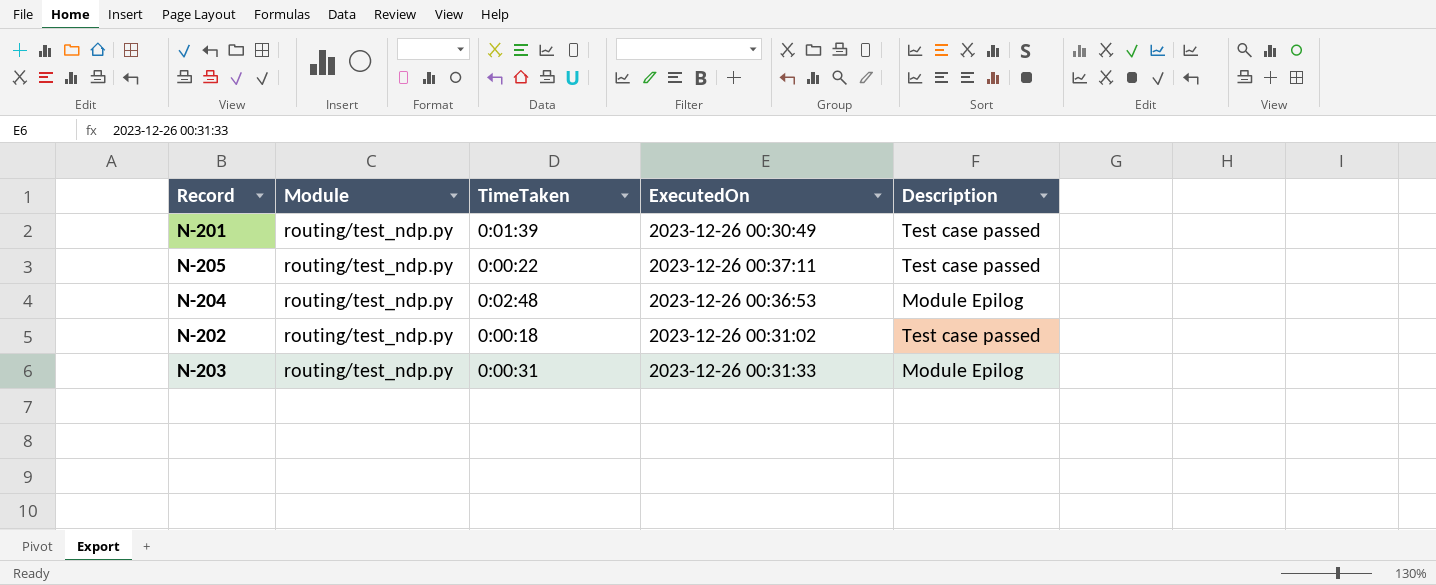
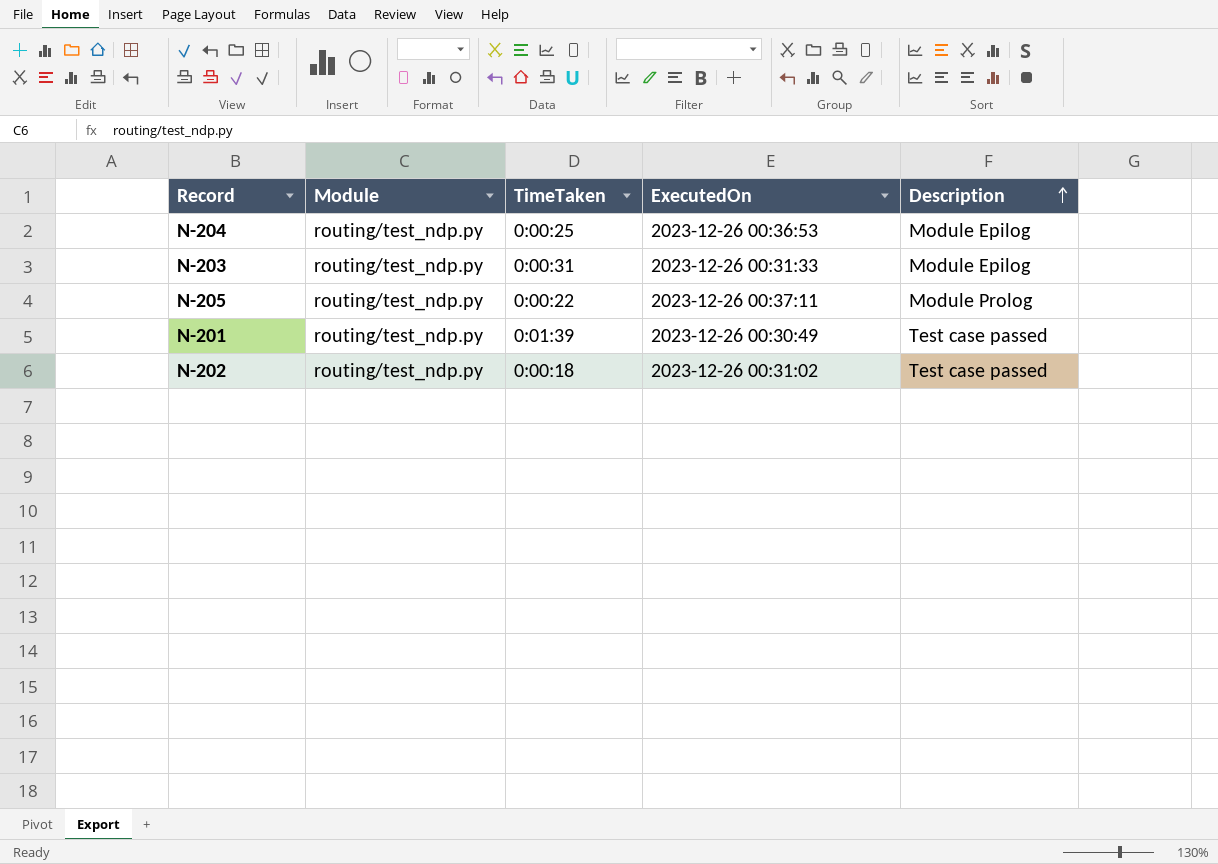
row order: none -> Description ascending
N-204 | TimeTaken: 0:02:48 -> 0:00:25
N-205 | Description: Test case passed -> Module Prolog

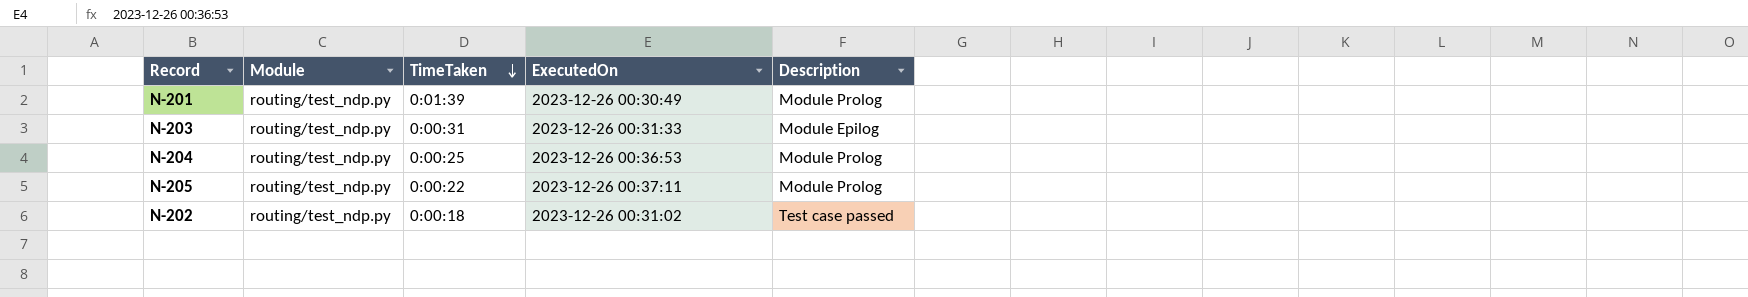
row order: Description ascending -> TimeTaken descending
N-201 | Description: Test case passed -> Module Prolog
N-204 | Description: Module Epilog -> Module Prolog

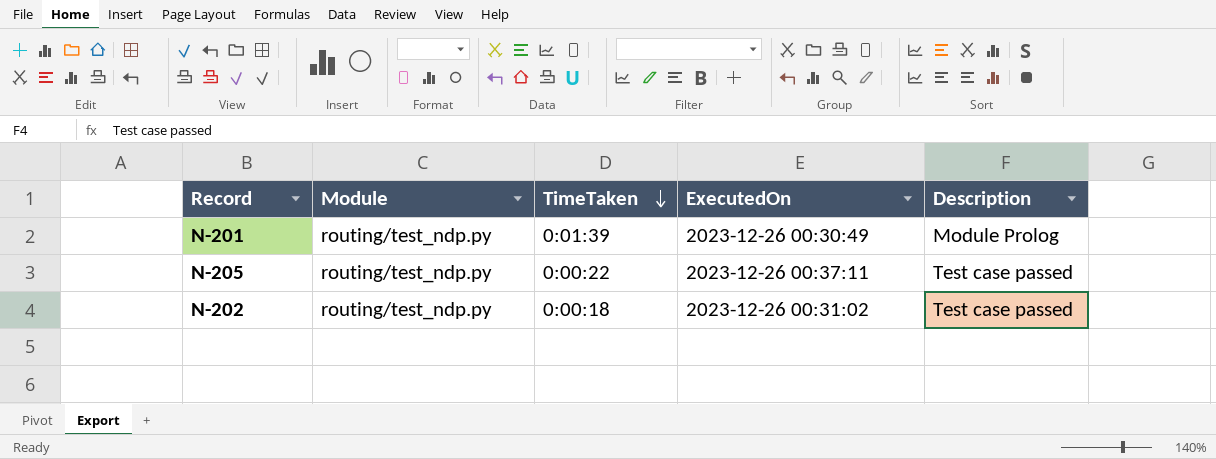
row N-203: routing/test_ndp.py | 0:00:31 | 2023-12-26 00:31:33 | Module Epilog -> none
row N-204: routing/test_ndp.py | 0:00:25 | 2023-12-26 00:36:53 | Module Prolog -> none
N-205 | Description: Module Prolog -> Test case passed

